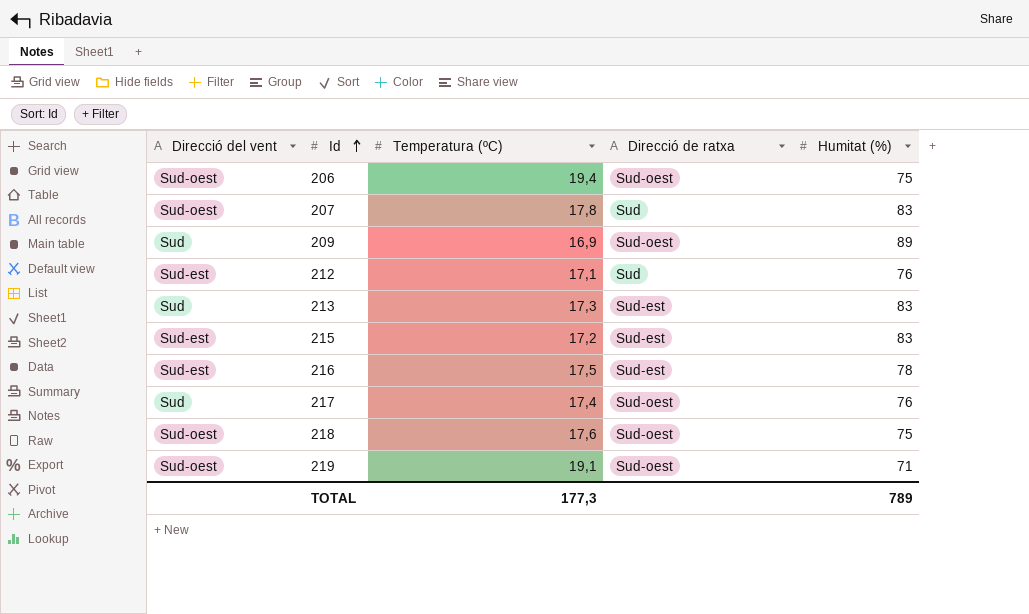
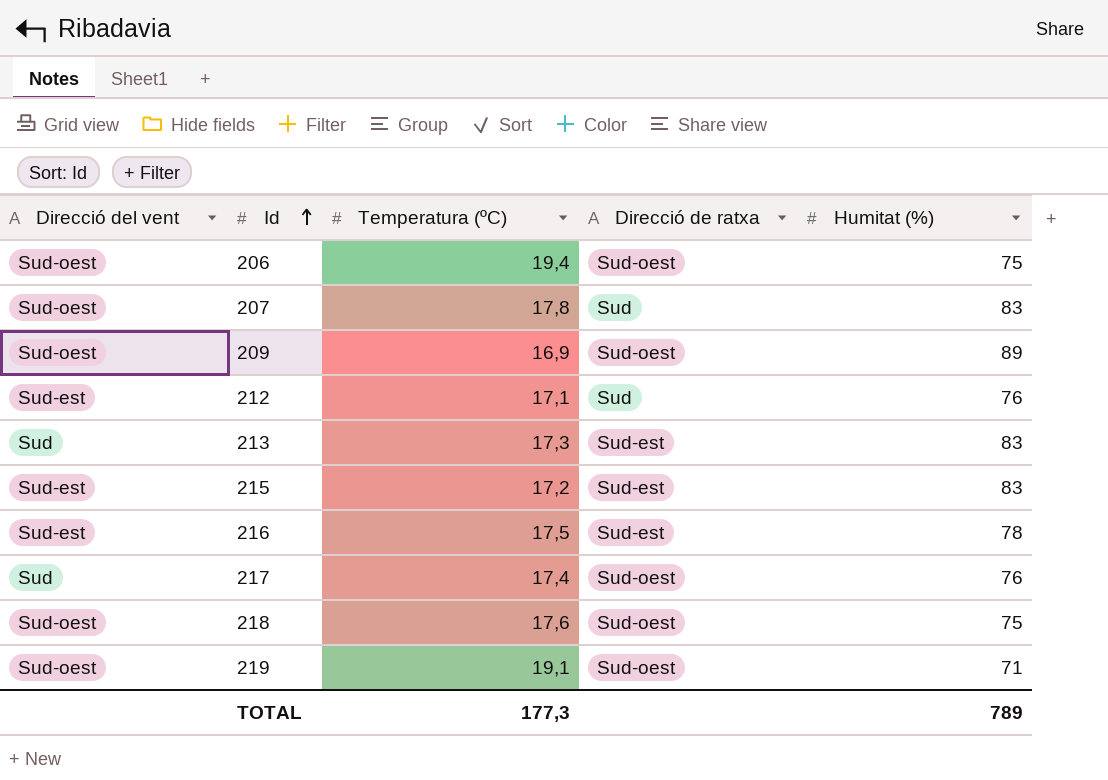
209 | Direcció del vent: Sud -> Sud-oest

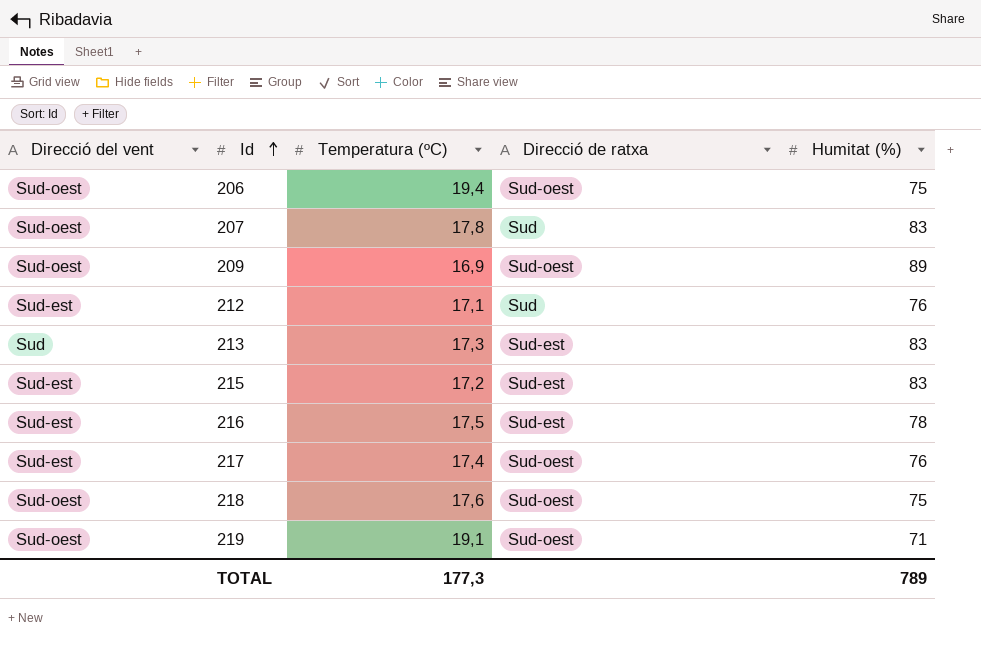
217 | Direcció del vent: Sud -> Sud-est

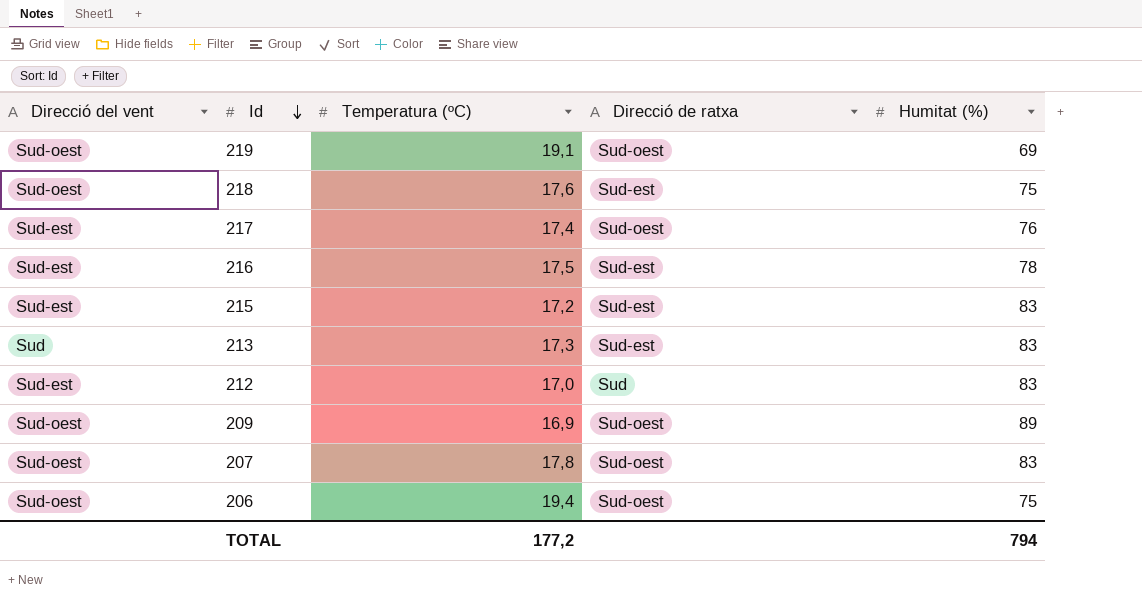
row order: Id ascending -> Id descending
219 | Humitat (%): 71 -> 69
218 | Direcció de ratxa: Sud-oest -> Sud-est
212 | Temperatura (ºC): 17,1 -> 17,0
212 | Humitat (%): 76 -> 83
207 | Direcció de ratxa: Sud -> Sud-oest
TOTAL | Temperatura (ºC): 177,3 -> 177,2
TOTAL | Humitat (%): 789 -> 794

